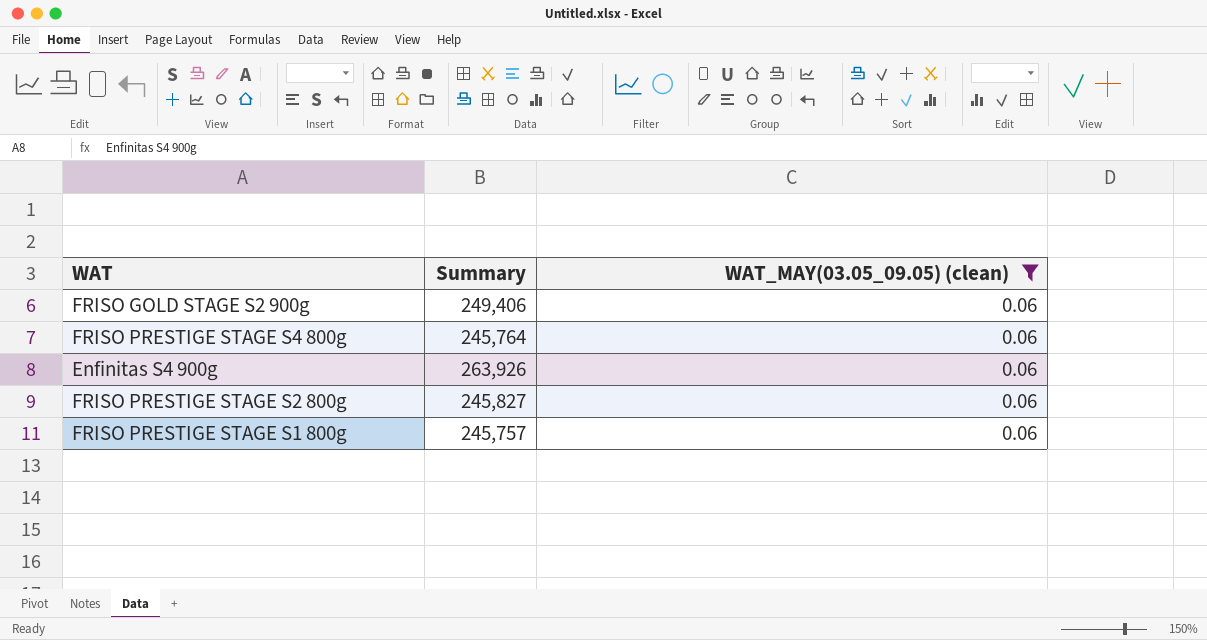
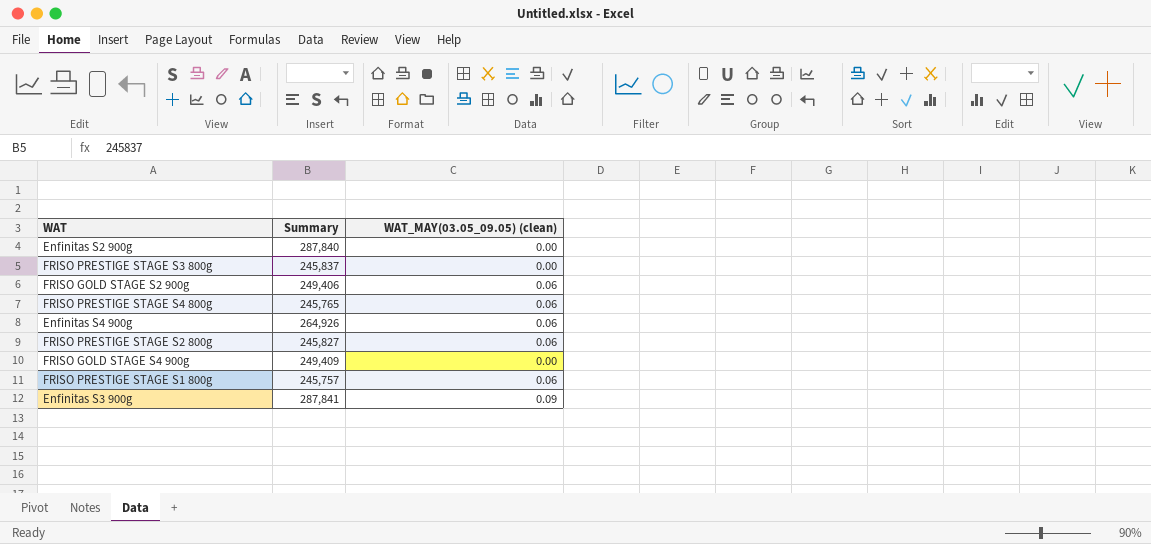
filter: WAT_MAY(03.05_09.05) (clean) = 0.06 -> none
FRISO PRESTIGE STAGE S4 800g | Summary: 245,764 -> 245,765
Enfinitas S4 900g | Summary: 263,926 -> 264,926

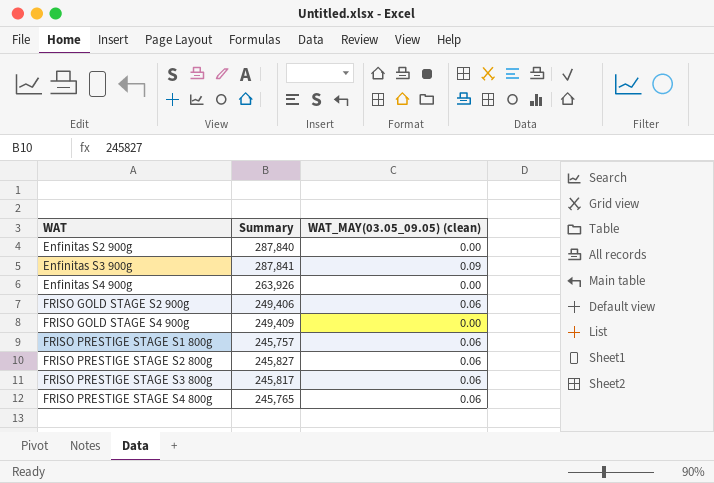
row order: none -> WAT ascending
Enfinitas S4 900g | Summary: 264,926 -> 263,926
Enfinitas S4 900g | WAT_MAY(03.05_09.05) (clean): 0.06 -> 0.00
FRISO PRESTIGE STAGE S3 800g | Summary: 245,837 -> 245,817
FRISO PRESTIGE STAGE S3 800g | WAT_MAY(03.05_09.05) (clean): 0.00 -> 0.06

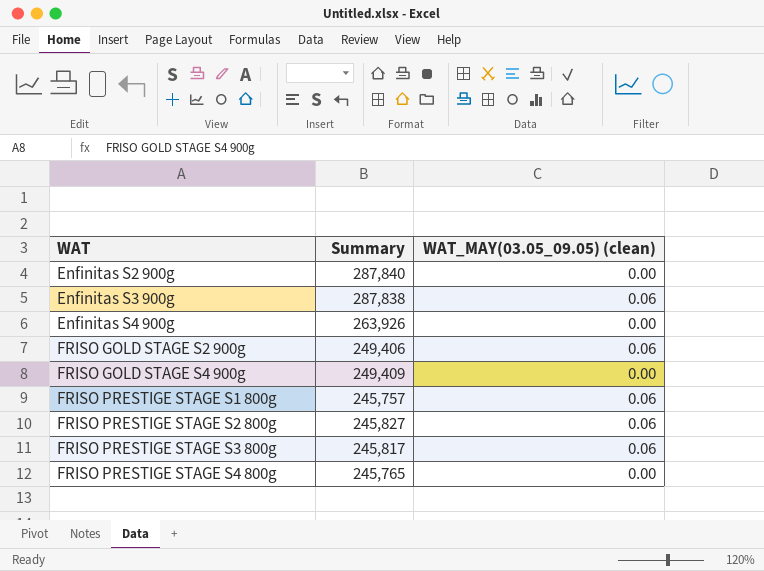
Enfinitas S3 900g | Summary: 287,841 -> 287,838
Enfinitas S3 900g | WAT_MAY(03.05_09.05) (clean): 0.09 -> 0.06
FRISO PRESTIGE STAGE S4 800g | WAT_MAY(03.05_09.05) (clean): 0.06 -> 0.00

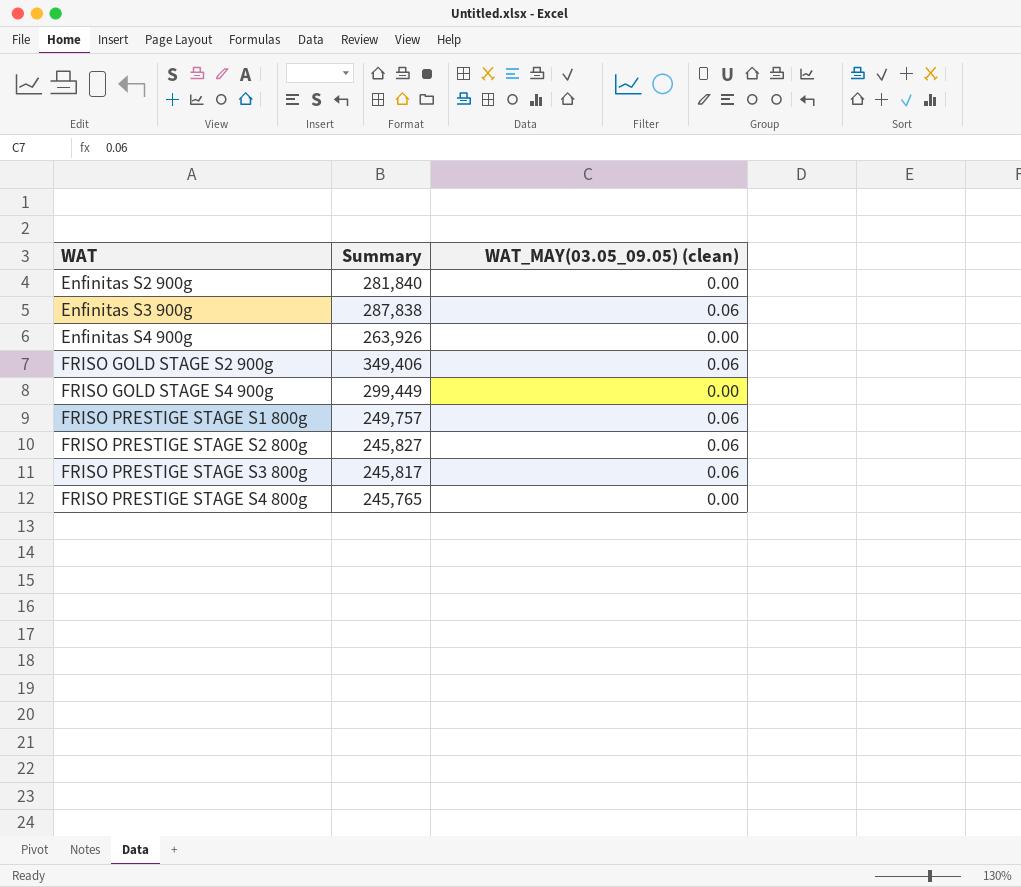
Enfinitas S2 900g | Summary: 287,840 -> 281,840
FRISO GOLD STAGE S2 900g | Summary: 249,406 -> 349,406
FRISO GOLD STAGE S4 900g | Summary: 249,409 -> 299,449
FRISO PRESTIGE STAGE S1 800g | Summary: 245,757 -> 249,757

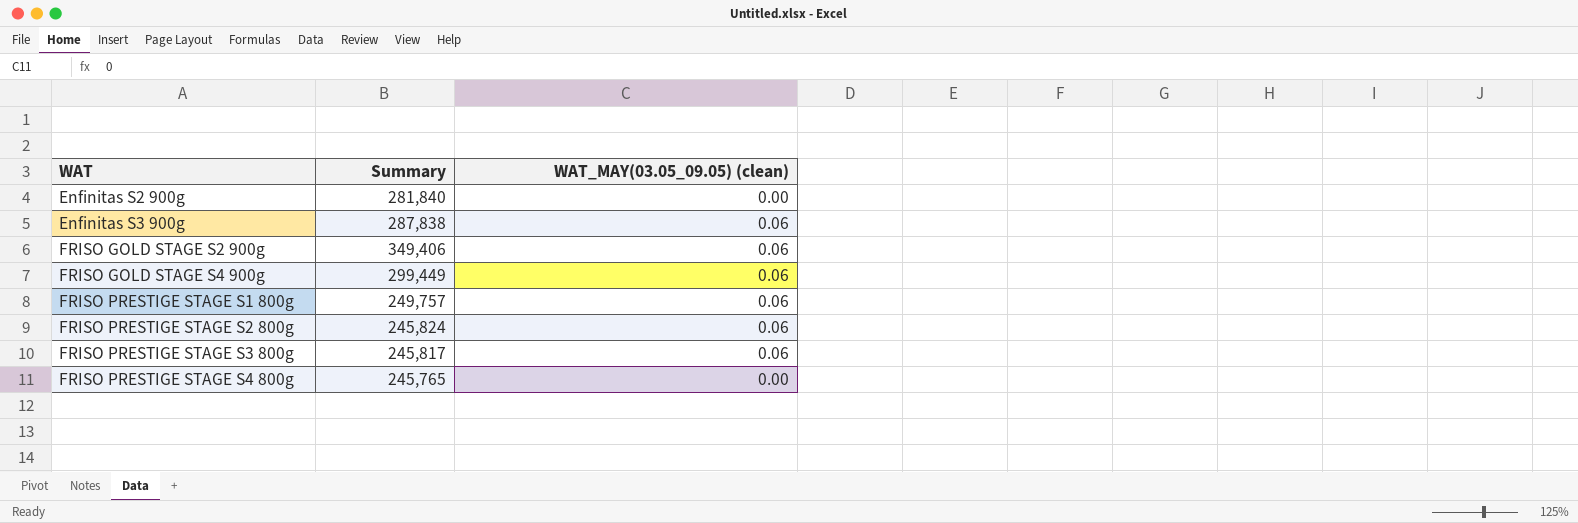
row Enfinitas S4 900g: 263,926 | 0.00 -> none
FRISO GOLD STAGE S4 900g | WAT_MAY(03.05_09.05) (clean): 0.00 -> 0.06
FRISO PRESTIGE STAGE S2 800g | Summary: 245,827 -> 245,824

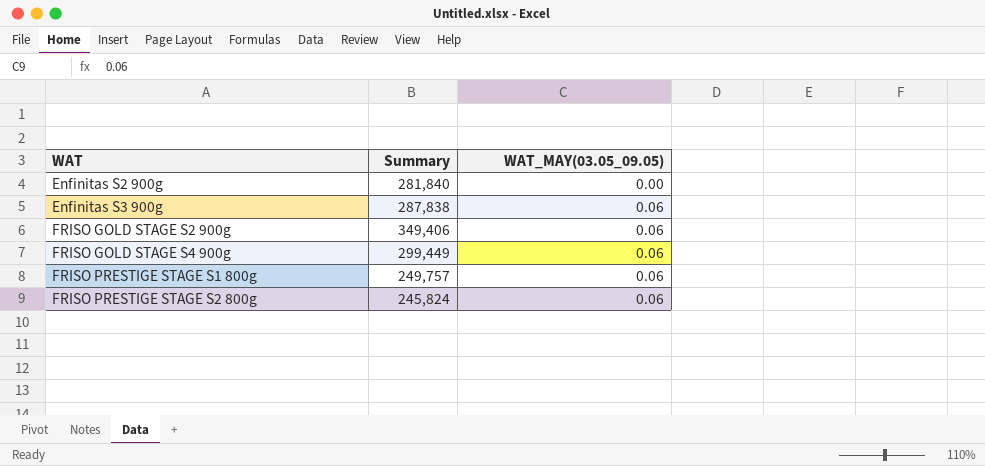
column name: WAT_MAY(03.05_09.05) (clean) -> WAT_MAY(03.05_09.05)
row FRISO PRESTIGE STAGE S3 800g: 245,817 | 0.06 -> none
row FRISO PRESTIGE STAGE S4 800g: 245,765 | 0.00 -> none

